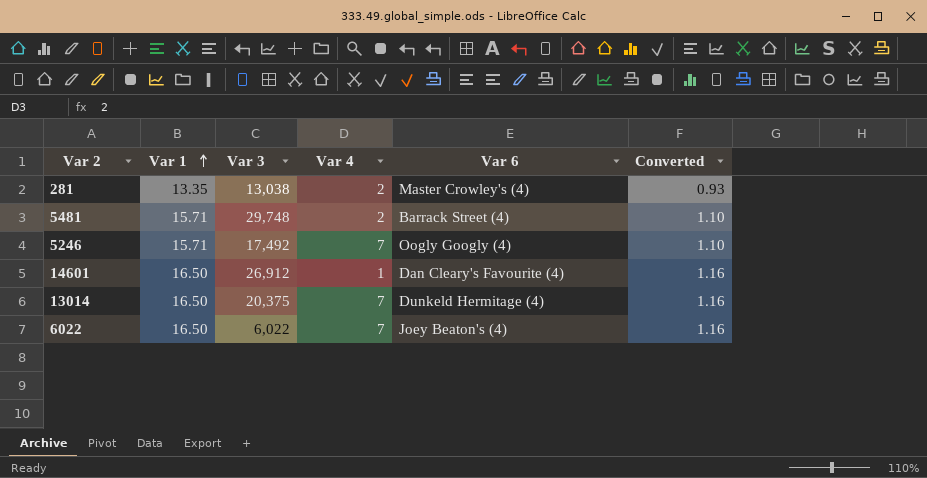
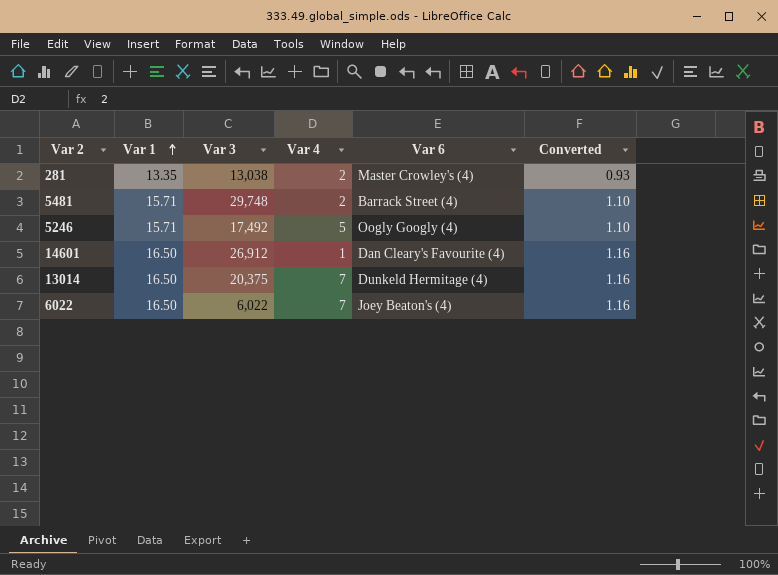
5246 | Var 4: 7 -> 5

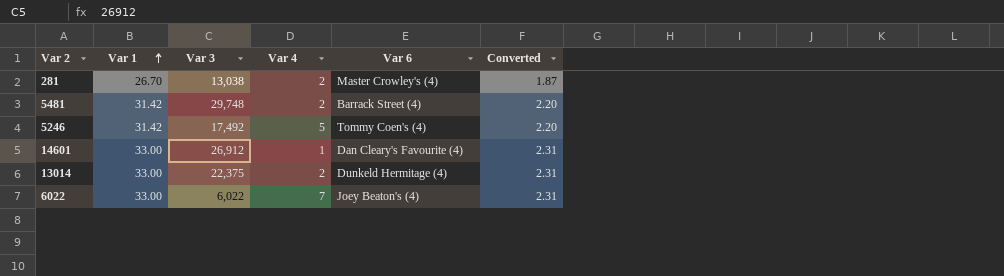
281 | Var 1: 13.35 -> 26.70
281 | Converted: 0.93 -> 1.87
5481 | Var 1: 15.71 -> 31.42
5481 | Converted: 1.10 -> 2.20
5246 | Var 1: 15.71 -> 31.42
5246 | Var 6: Oogly Googly (4) -> Tommy Coen's (4)
5246 | Converted: 1.10 -> 2.20
14601 | Var 1: 16.50 -> 33.00
14601 | Converted: 1.16 -> 2.31
13014 | Var 1: 16.50 -> 33.00
13014 | Var 3: 20,375 -> 22,375
13014 | Var 4: 7 -> 2
13014 | Converted: 1.16 -> 2.31
6022 | Var 1: 16.50 -> 33.00
6022 | Converted: 1.16 -> 2.31

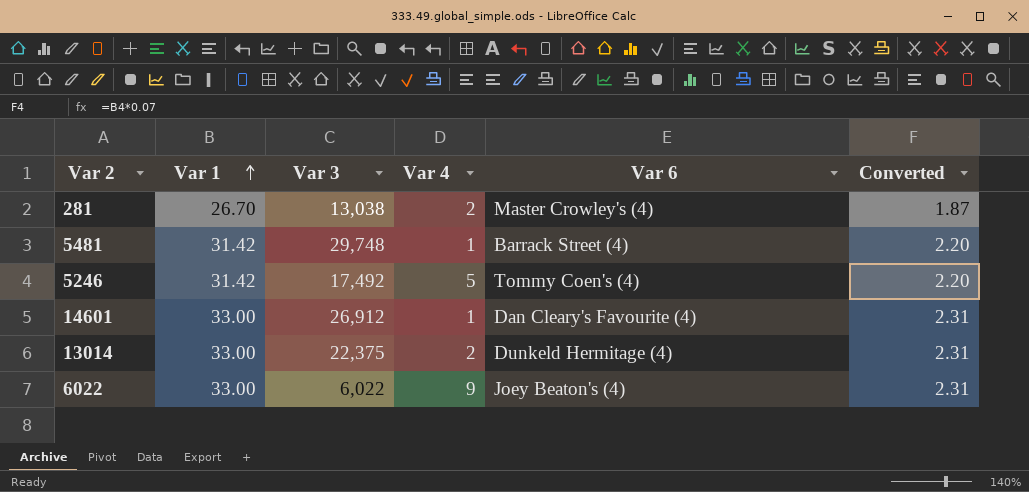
5481 | Var 4: 2 -> 1
6022 | Var 4: 7 -> 9

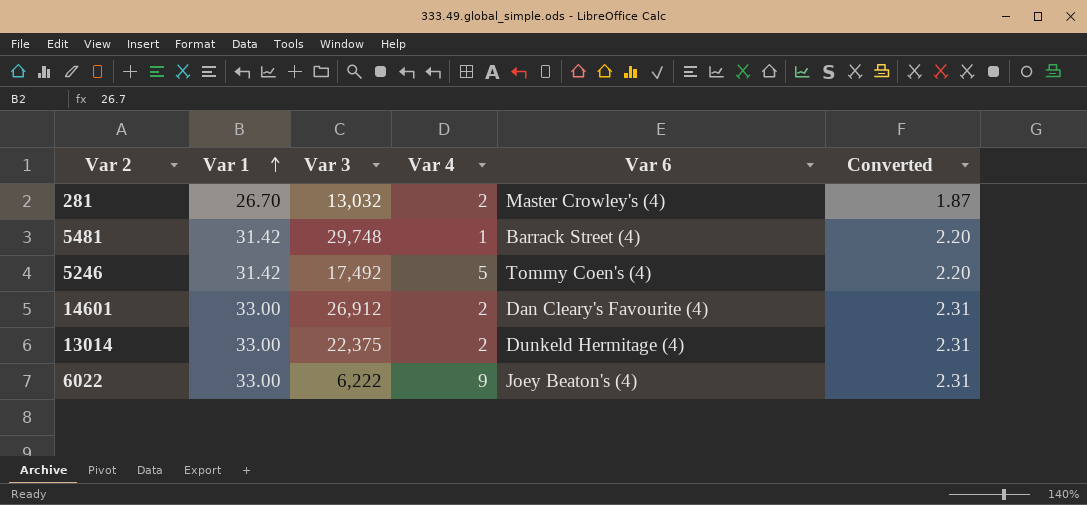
281 | Var 3: 13,038 -> 13,032
14601 | Var 4: 1 -> 2
6022 | Var 3: 6,022 -> 6,222

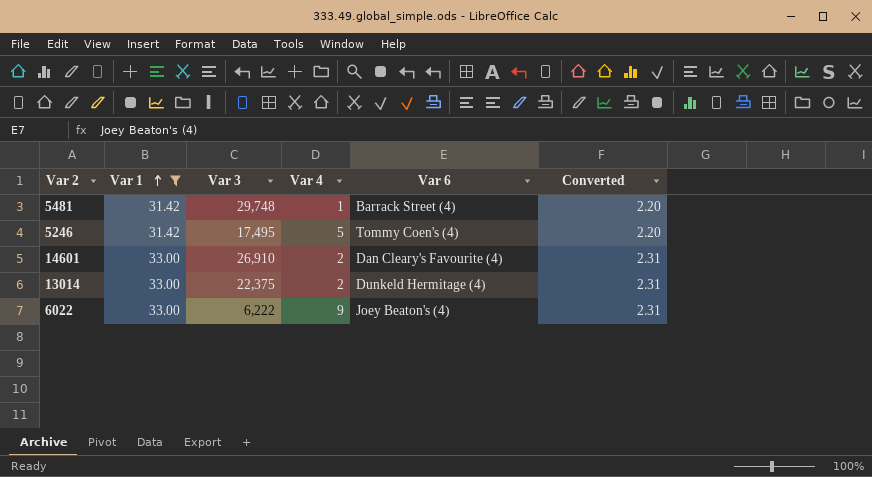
filter: none -> Var 1 != 26.70
5246 | Var 3: 17,492 -> 17,495
14601 | Var 3: 26,912 -> 26,910

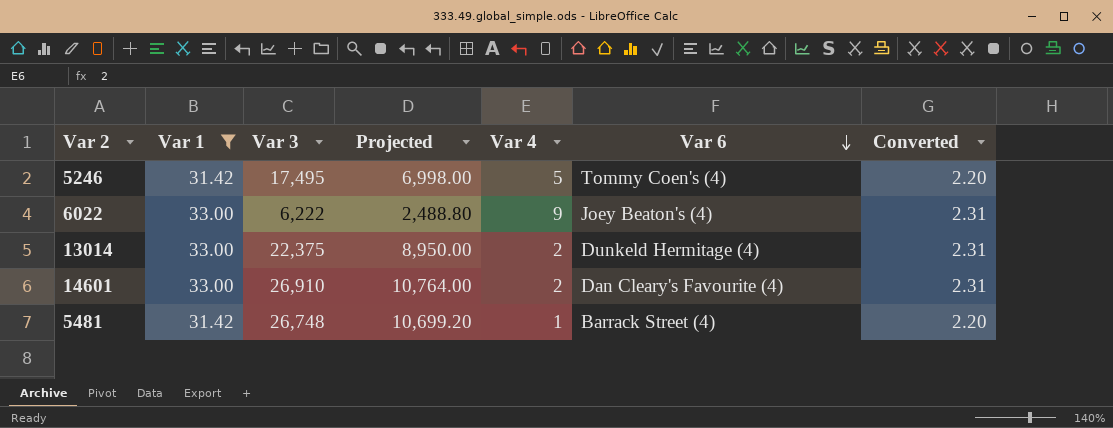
row order: Var 1 ascending -> Var 6 descending
column Projected | formula: none -> [Var 3] * 0.4
5481 | Var 3: 29,748 -> 26,748

